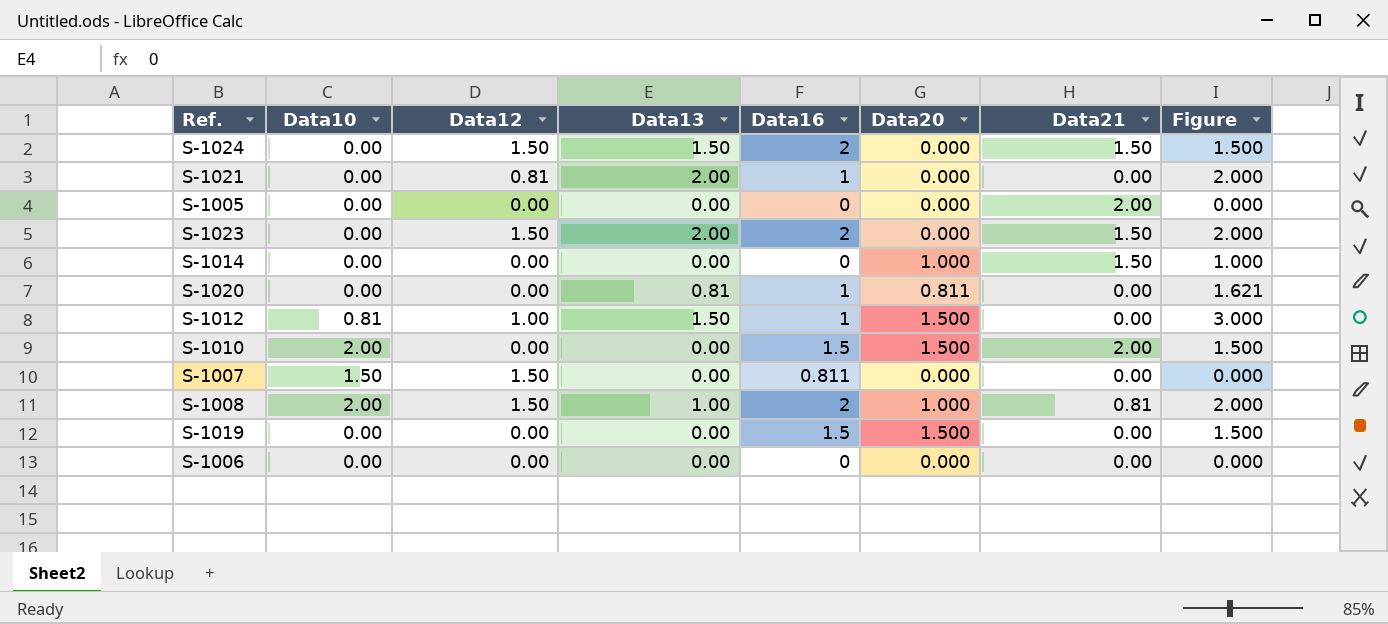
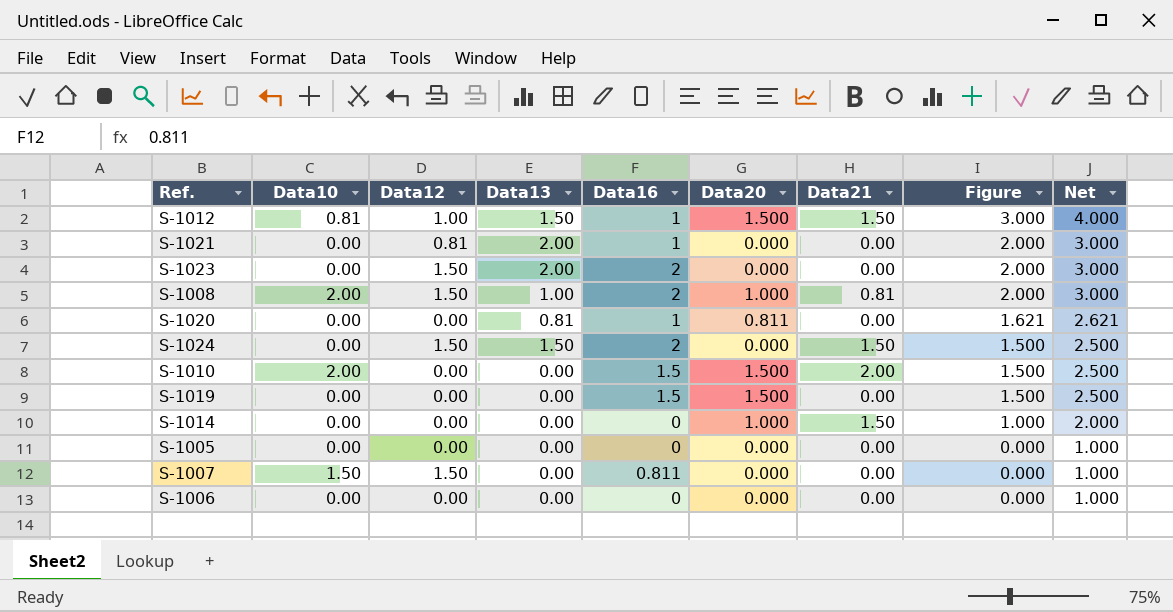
row order: none -> Figure descending
column Net | formula: none -> [Figure] + 1
S-1012 | Data21: 0.00 -> 1.50
S-1023 | Data21: 1.50 -> 0.00
S-1005 | Data21: 2.00 -> 0.00

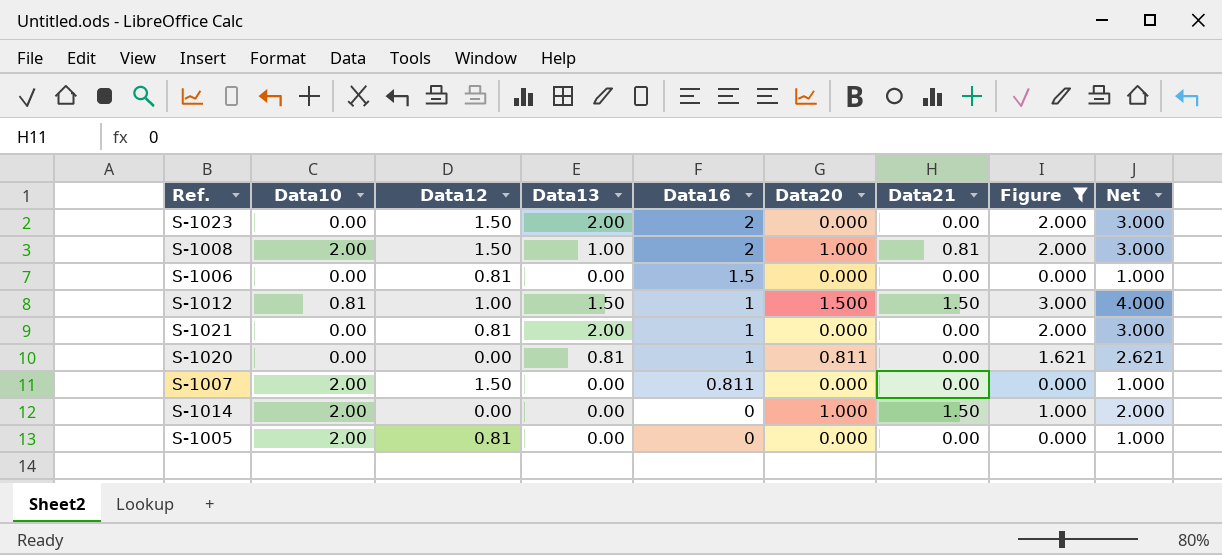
filter: none -> Figure != 1.500
row order: Figure descending -> Data16 descending
S-1006 | Data12: 0.00 -> 0.81
S-1006 | Data16: 0 -> 1.5
S-1007 | Data10: 1.50 -> 2.00
S-1014 | Data10: 0.00 -> 2.00
S-1005 | Data10: 0.00 -> 2.00
S-1005 | Data12: 0.00 -> 0.81

